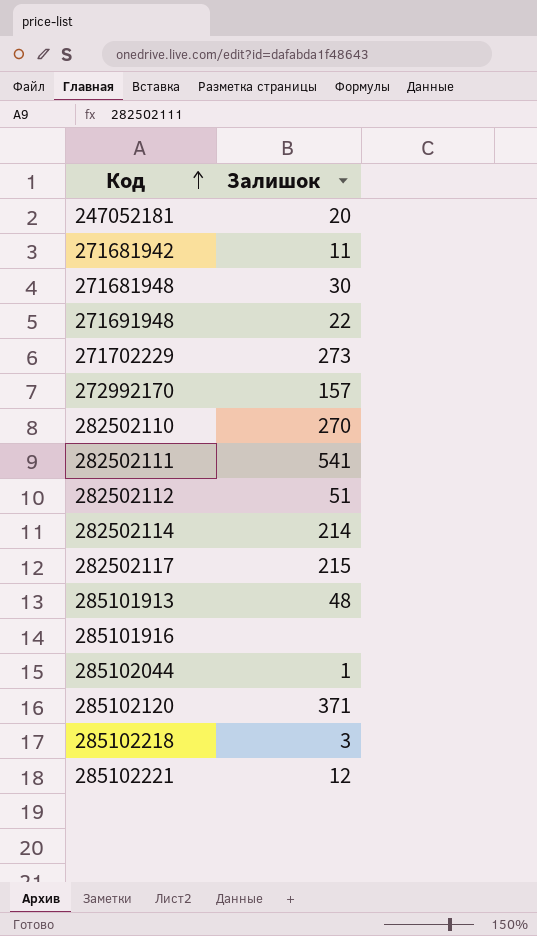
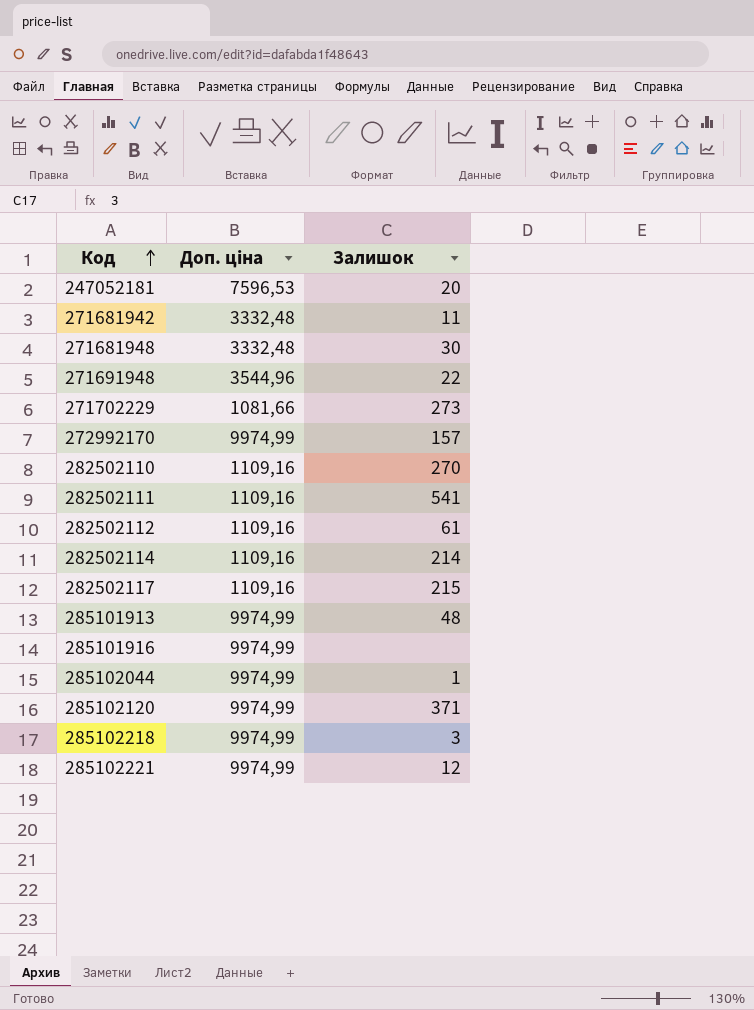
column Доп. ціна | position: none -> 2
282502112 | Залишок: 51 -> 61

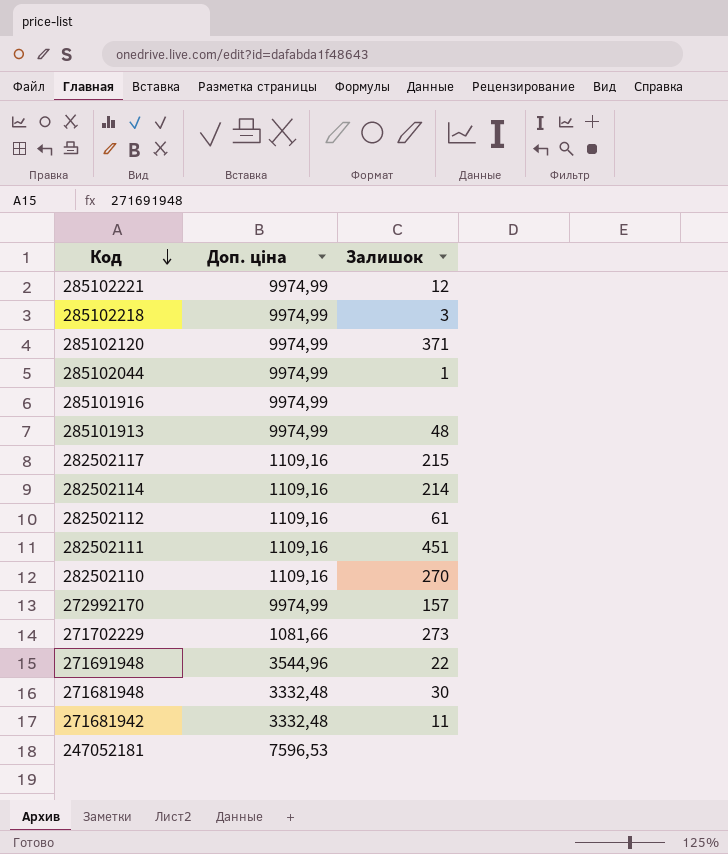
row order: Код ascending -> Код descending
282502111 | Залишок: 541 -> 451
247052181 | Залишок: 20 -> none

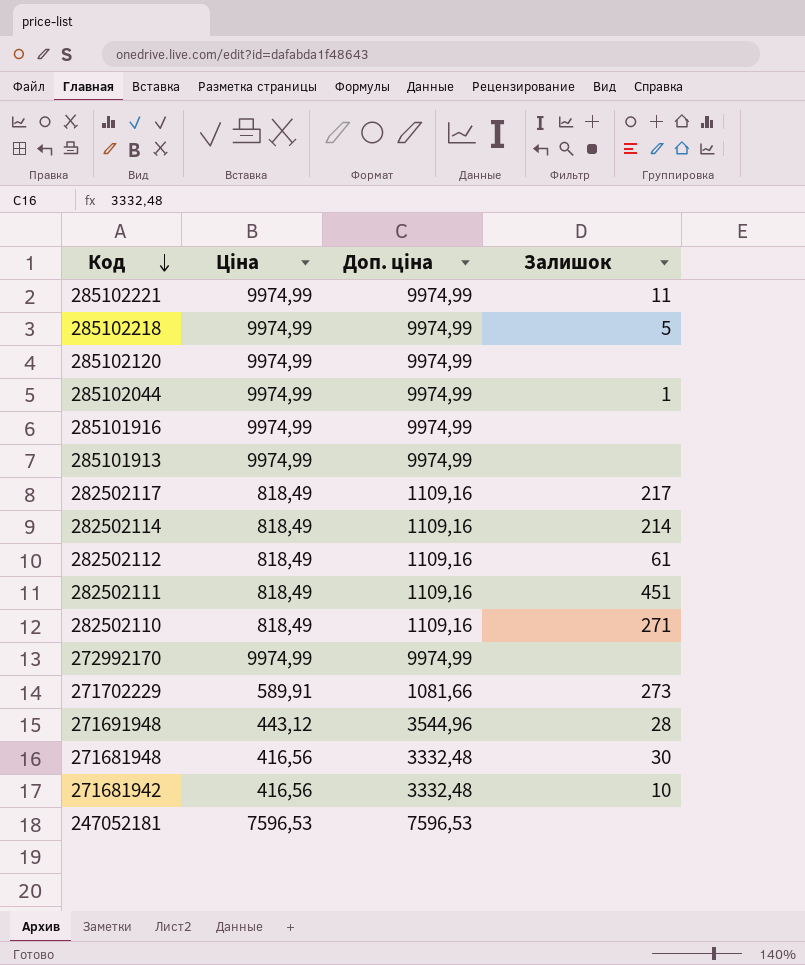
column Ціна | position: none -> 2
285102221 | Залишок: 12 -> 11
285102218 | Залишок: 3 -> 5
285102120 | Залишок: 371 -> none
285101913 | Залишок: 48 -> none
282502117 | Залишок: 215 -> 217
282502110 | Залишок: 270 -> 271
272992170 | Залишок: 157 -> none
271691948 | Залишок: 22 -> 28
271681942 | Залишок: 11 -> 10

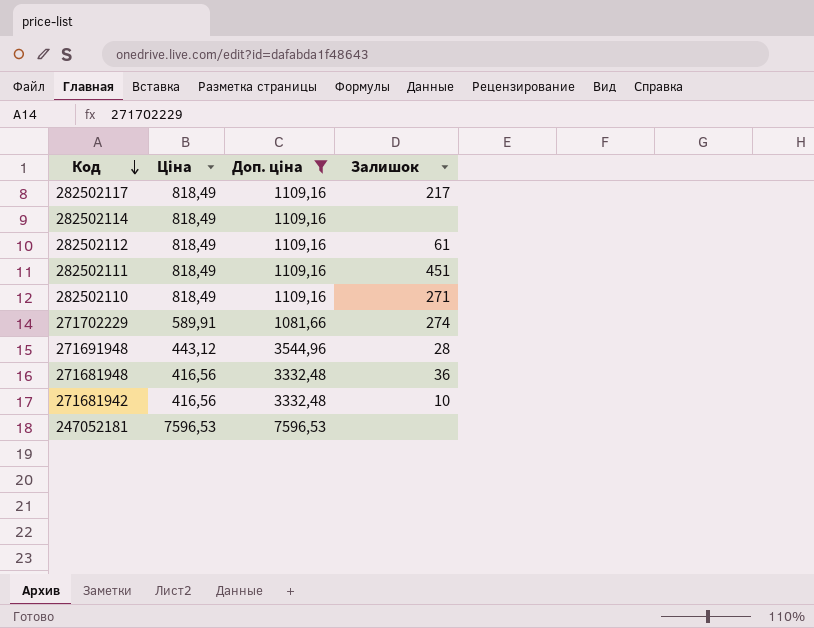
filter: none -> Доп. ціна != 9974,99
282502114 | Залишок: 214 -> none
271702229 | Залишок: 273 -> 274
271681948 | Залишок: 30 -> 36

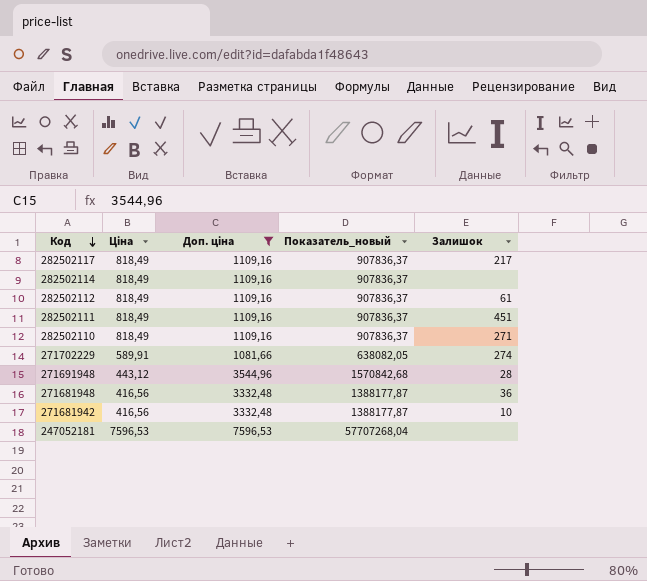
column Показатель_новый | formula: none -> [Ціна] * [Доп. ціна]

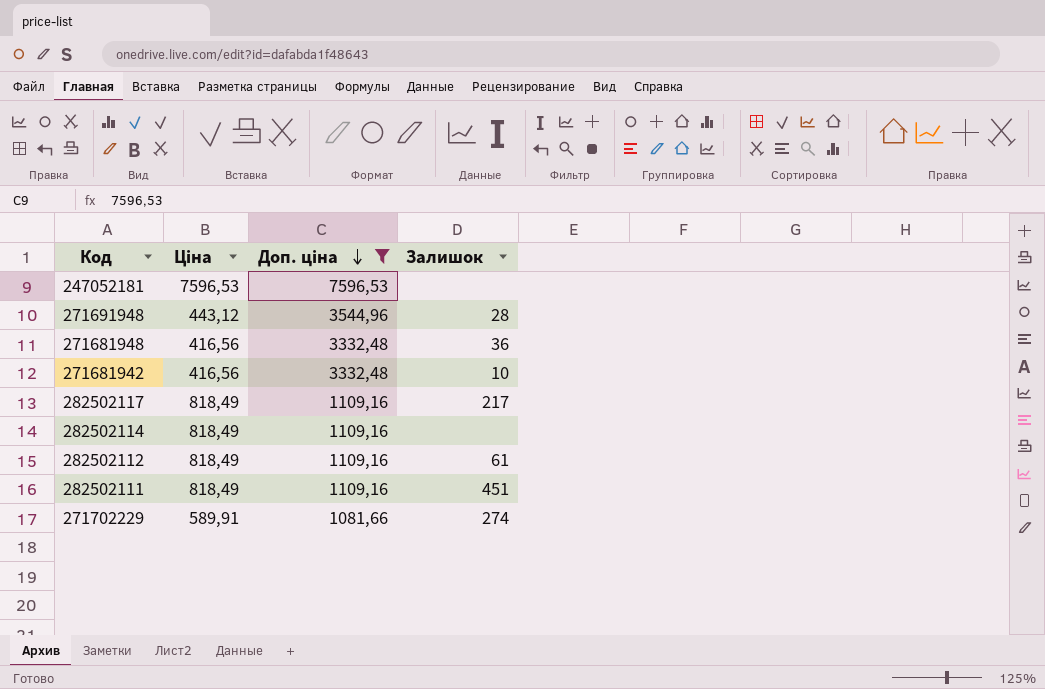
row order: Код descending -> Доп. ціна descending
column Показатель_новый | formula: [Ціна] * [Доп. ціна] -> none
row 282502110: 818,49 | 1109,16 | 907836,37 | 271 -> none

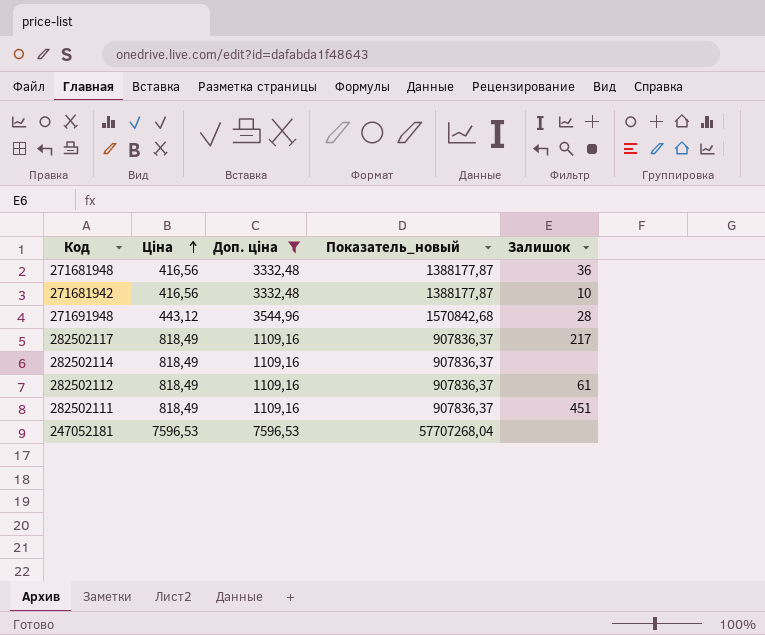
row order: Доп. ціна descending -> Ціна ascending
column Показатель_новый | formula: none -> [Ціна] * [Доп. ціна]
row 271702229: 589,91 | 1081,66 | 274 -> none

